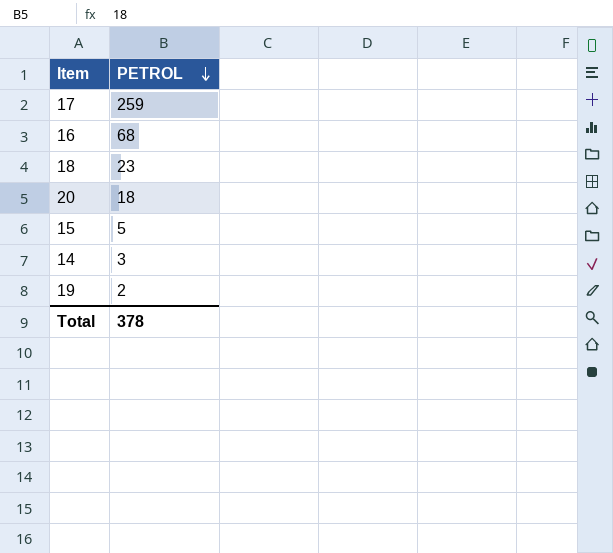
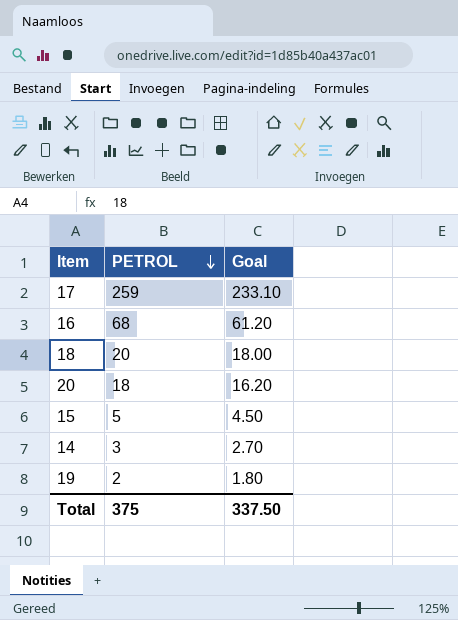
column Goal | formula: none -> [PETROL] * 0.9
18 | PETROL: 23 -> 20
Total | PETROL: 378 -> 375

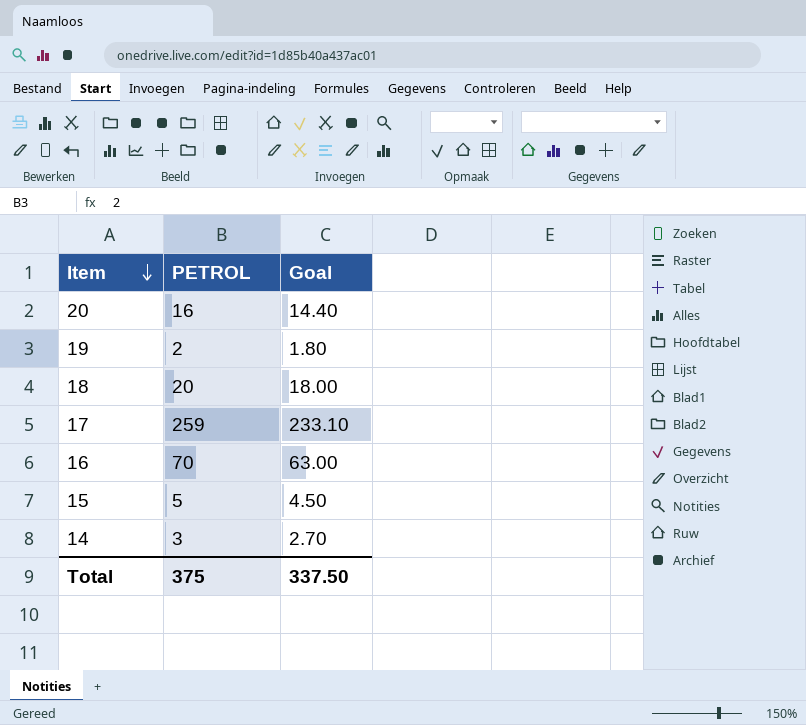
row order: PETROL descending -> Item descending
20 | PETROL: 18 -> 16
20 | Goal: 16.20 -> 14.40
16 | PETROL: 68 -> 70
16 | Goal: 61.20 -> 63.00

